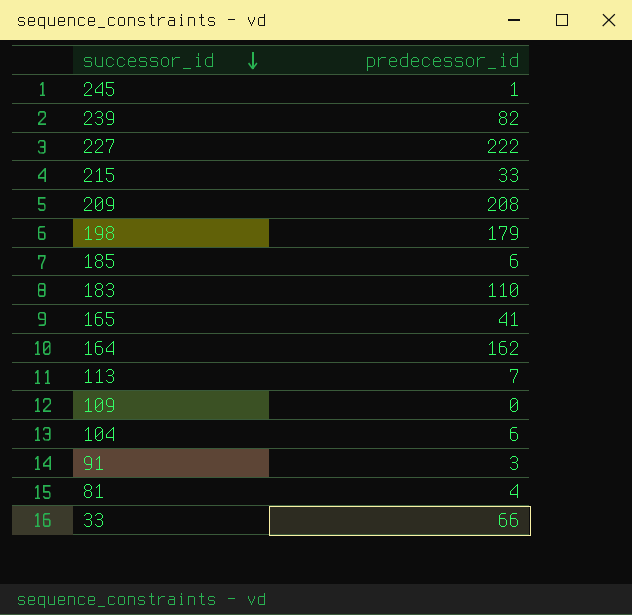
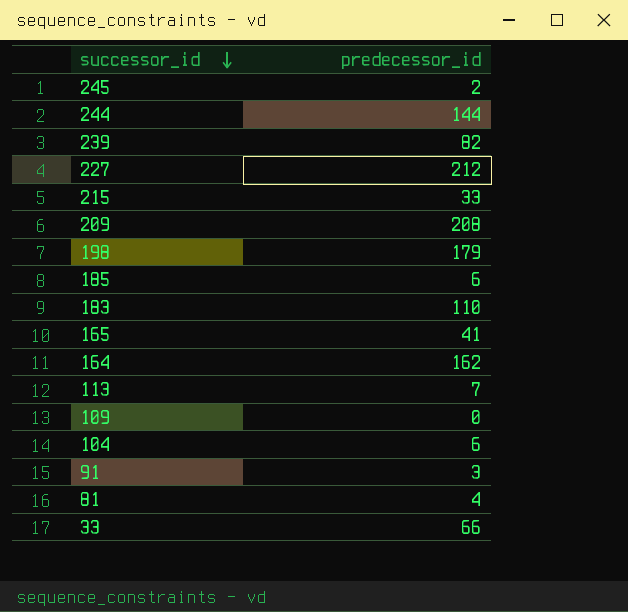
245 | predecessor_id: 1 -> 2
row 244: none -> 144
227 | predecessor_id: 222 -> 212

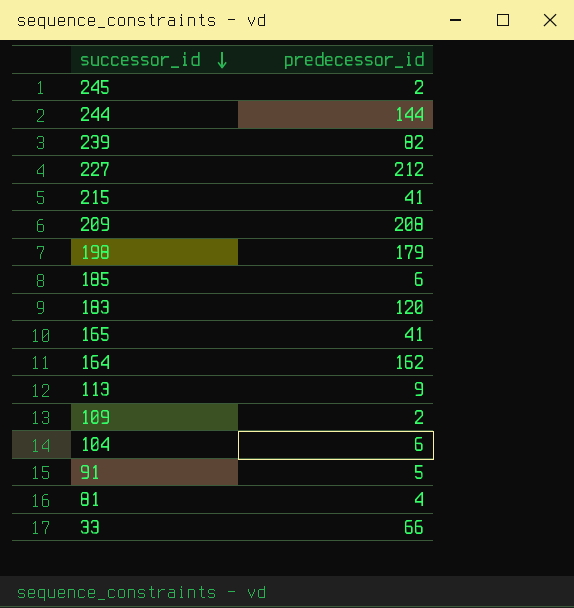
215 | predecessor_id: 33 -> 41
183 | predecessor_id: 110 -> 120
113 | predecessor_id: 7 -> 9
109 | predecessor_id: 0 -> 2
91 | predecessor_id: 3 -> 5

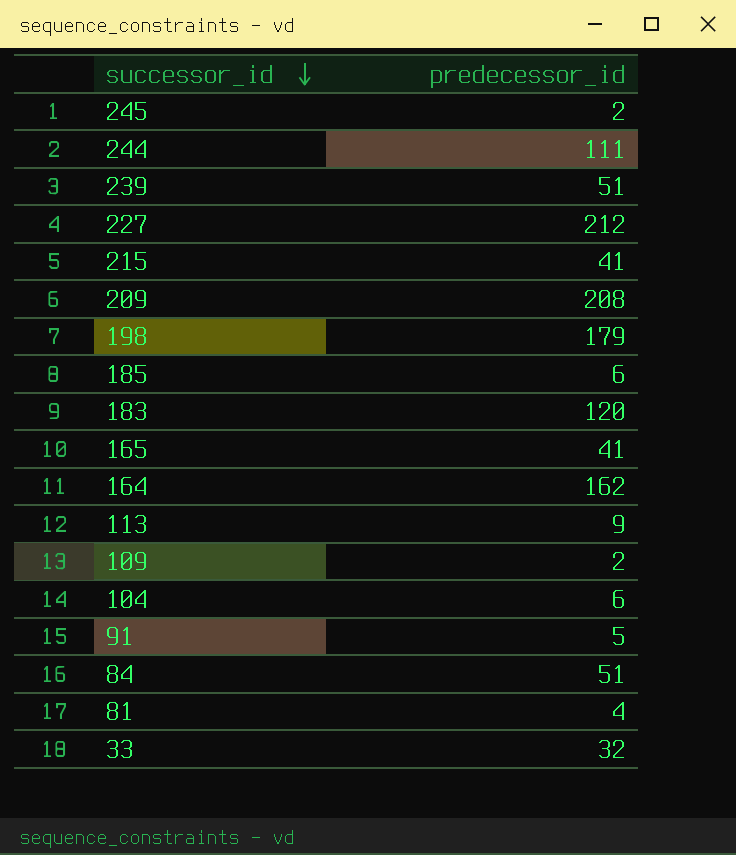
244 | predecessor_id: 144 -> 111
239 | predecessor_id: 82 -> 51
row 84: none -> 51
33 | predecessor_id: 66 -> 32

